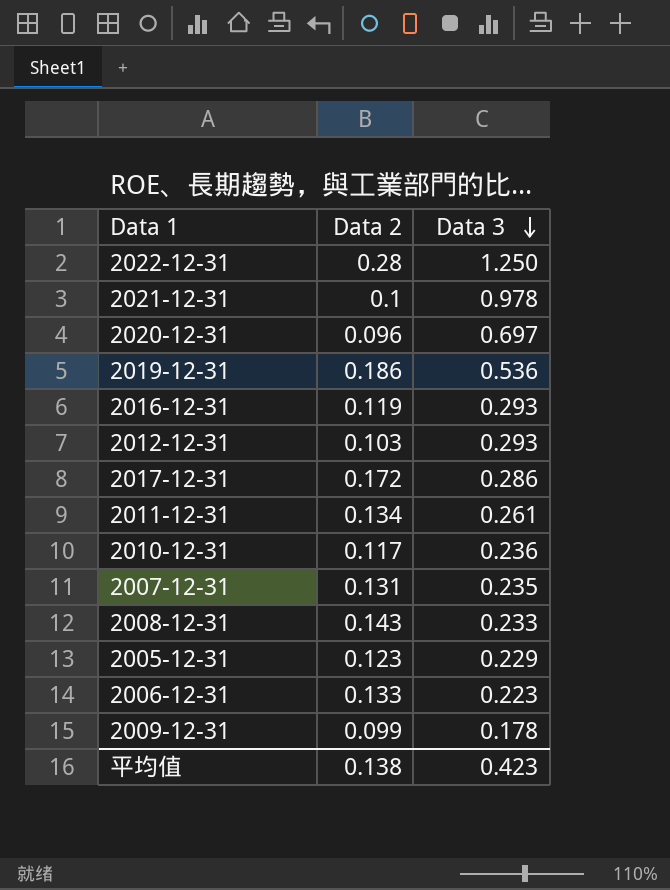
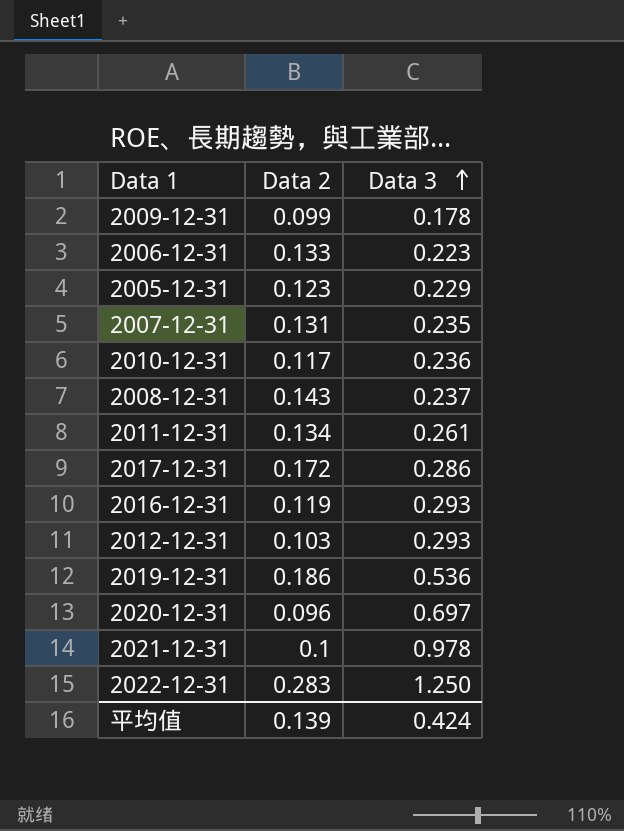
row order: Data 3 descending -> Data 3 ascending
2008-12-31 | Data 3: 0.233 -> 0.237
2022-12-31 | Data 2: 0.28 -> 0.283
平均值 | Data 2: 0.138 -> 0.139
平均值 | Data 3: 0.423 -> 0.424

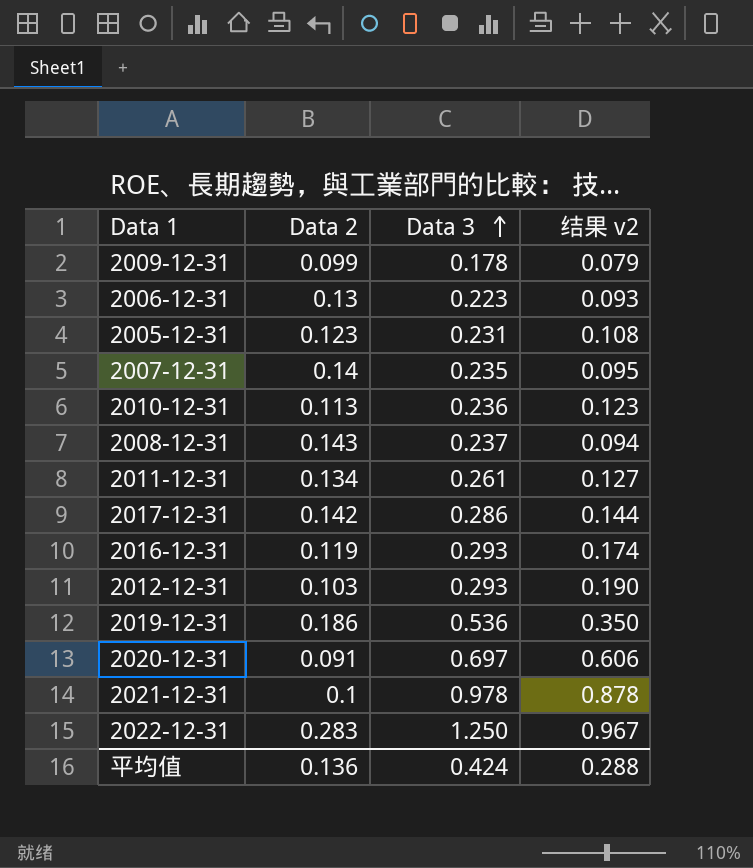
column 结果 v2 | formula: none -> [Data 3] - [Data 2]
2006-12-31 | Data 2: 0.133 -> 0.13
2005-12-31 | Data 3: 0.229 -> 0.231
2007-12-31 | Data 2: 0.131 -> 0.14
2010-12-31 | Data 2: 0.117 -> 0.113
2017-12-31 | Data 2: 0.172 -> 0.142
2020-12-31 | Data 2: 0.096 -> 0.091
平均值 | Data 2: 0.139 -> 0.136

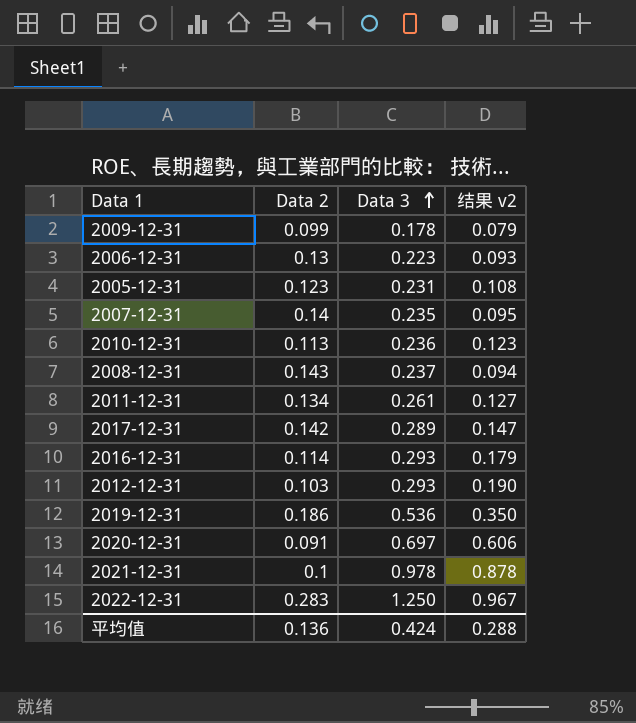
2017-12-31 | Data 3: 0.286 -> 0.289
2017-12-31 | 结果 v2: 0.144 -> 0.147
2016-12-31 | Data 2: 0.119 -> 0.114
2016-12-31 | 结果 v2: 0.174 -> 0.179

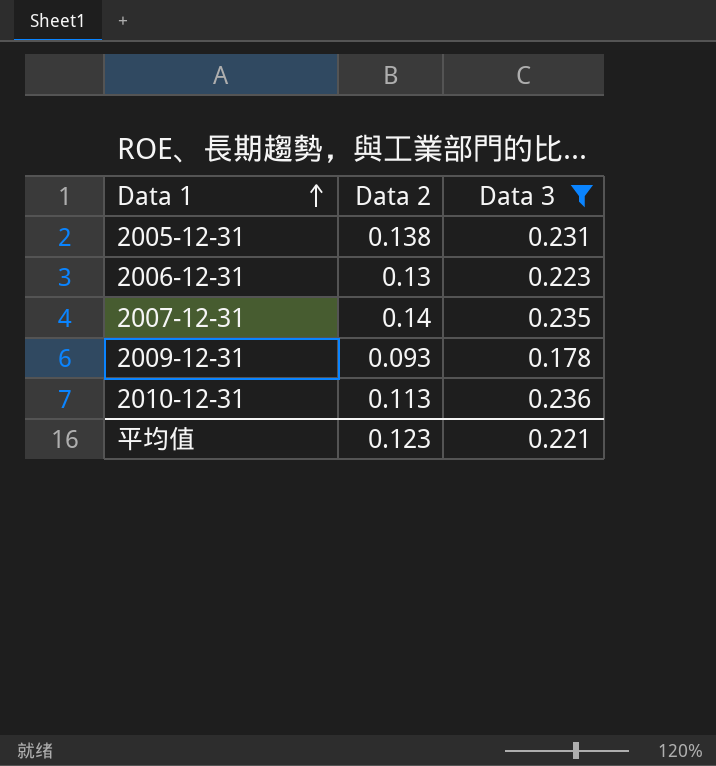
filter: none -> Data 3 <= 0.236
row order: Data 3 ascending -> Data 1 ascending
column 结果 v2 | formula: [Data 3] - [Data 2] -> none
2005-12-31 | Data 2: 0.123 -> 0.138
2009-12-31 | Data 2: 0.099 -> 0.093
平均值 | Data 2: 0.136 -> 0.123
平均值 | Data 3: 0.424 -> 0.221

